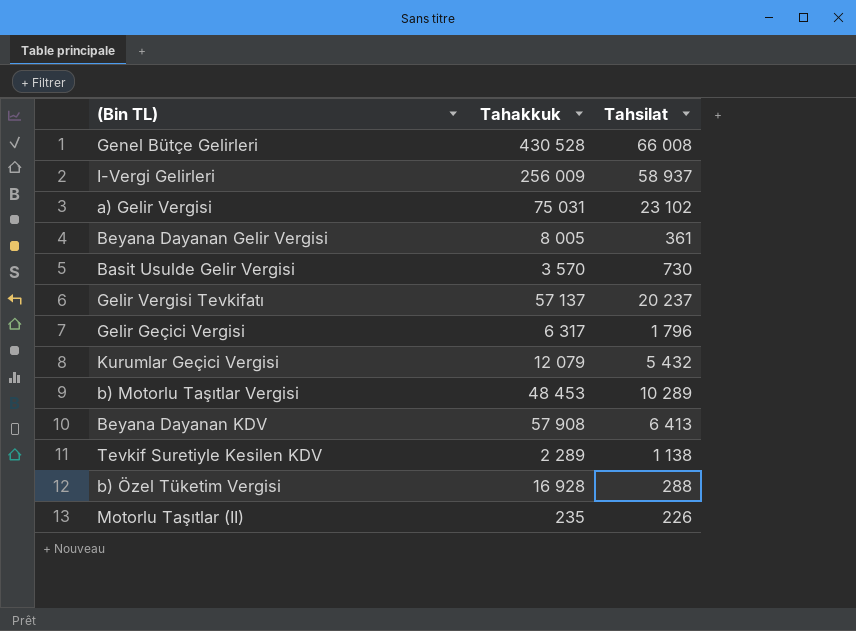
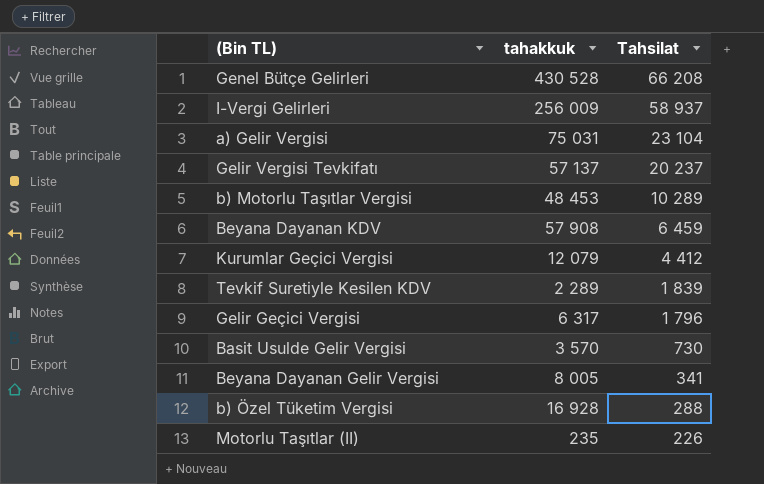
row order: none -> Tahsilat descending
column name: Tahakkuk -> tahakkuk
Genel Bütçe Gelirleri | Tahsilat: 66 008 -> 66 208
a) Gelir Vergisi | Tahsilat: 23 102 -> 23 104
Beyana Dayanan KDV | Tahsilat: 6 413 -> 6 459
Kurumlar Geçici Vergisi | Tahsilat: 5 432 -> 4 412
Tevkif Suretiyle Kesilen KDV | Tahsilat: 1 138 -> 1 839
Beyana Dayanan Gelir Vergisi | Tahsilat: 361 -> 341

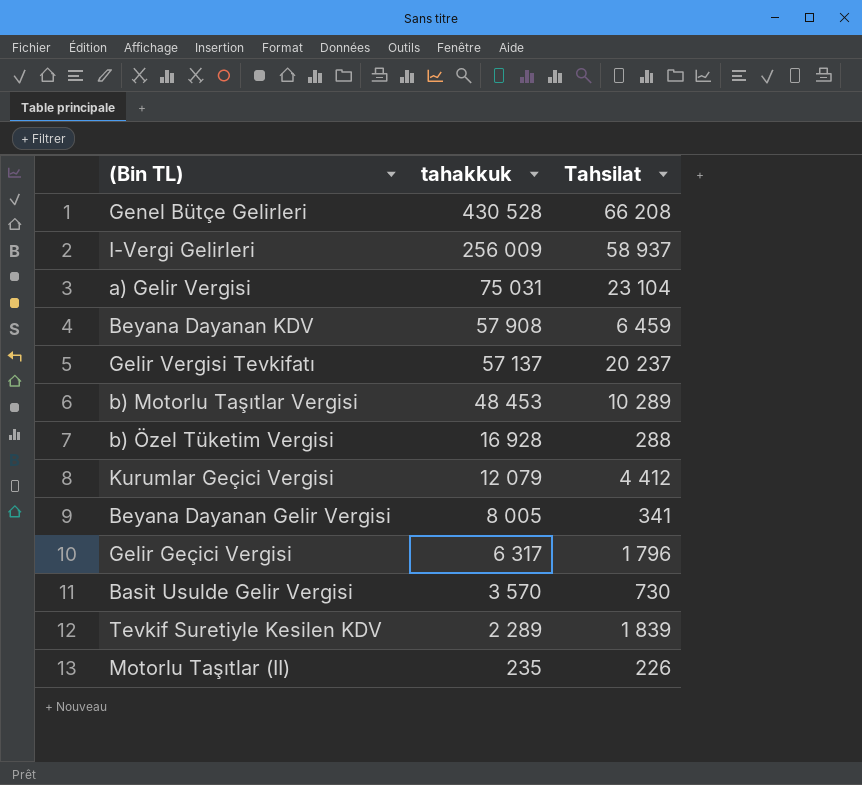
row order: Tahsilat descending -> tahakkuk descending

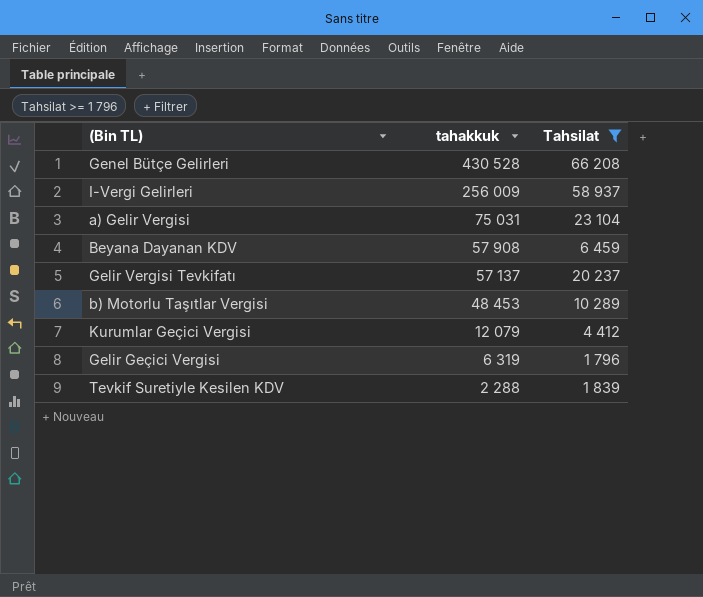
filter: none -> Tahsilat >= 1 796
Gelir Geçici Vergisi | tahakkuk: 6 317 -> 6 319
Tevkif Suretiyle Kesilen KDV | tahakkuk: 2 289 -> 2 288

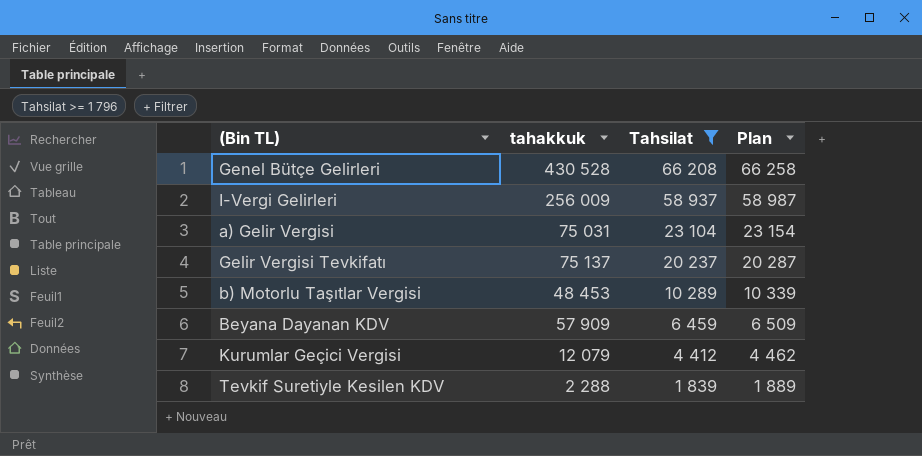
row order: tahakkuk descending -> Tahsilat descending
column Plan | formula: none -> [Tahsilat] + 50
row Gelir Geçici Vergisi: 6 319 | 1 796 -> none
Gelir Vergisi Tevkifatı | tahakkuk: 57 137 -> 75 137
Beyana Dayanan KDV | tahakkuk: 57 908 -> 57 909

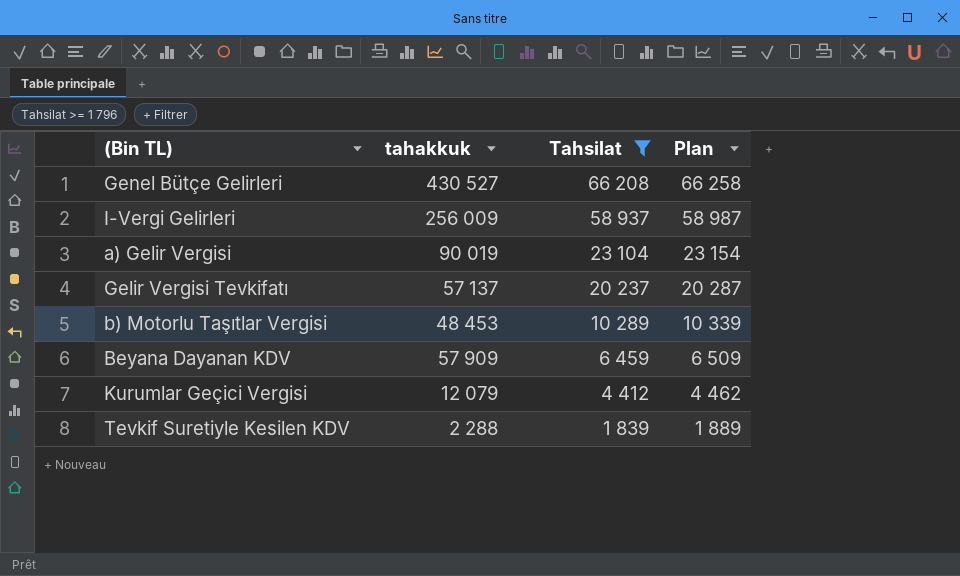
Genel Bütçe Gelirleri | tahakkuk: 430 528 -> 430 527
a) Gelir Vergisi | tahakkuk: 75 031 -> 90 019
Gelir Vergisi Tevkifatı | tahakkuk: 75 137 -> 57 137

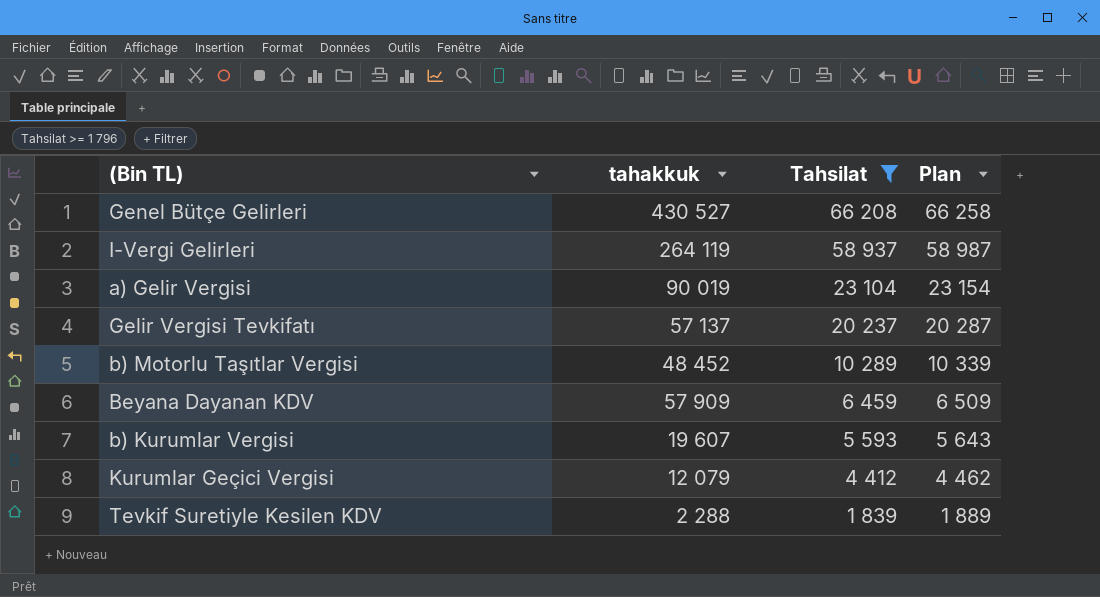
I-Vergi Gelirleri | tahakkuk: 256 009 -> 264 119
b) Motorlu Taşıtlar Vergisi | tahakkuk: 48 453 -> 48 452
row b) Kurumlar Vergisi: none -> 19 607 | 5 593 | 5 643

